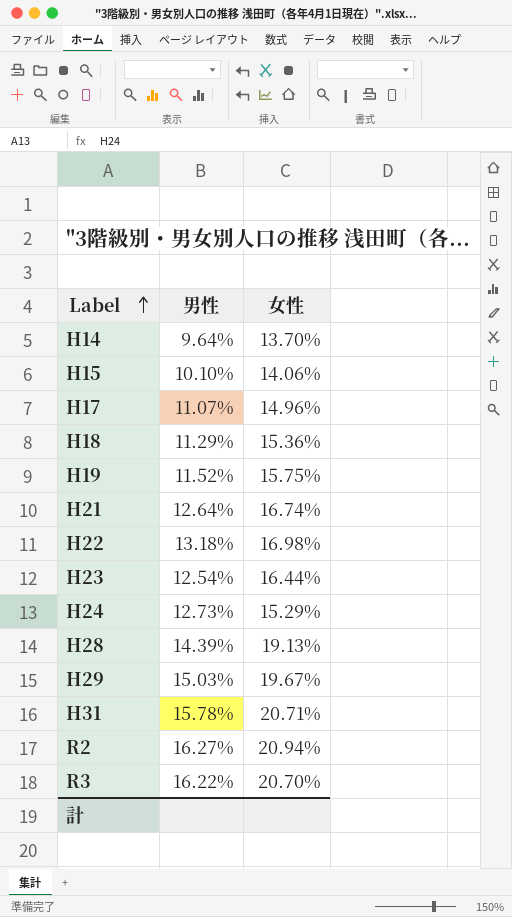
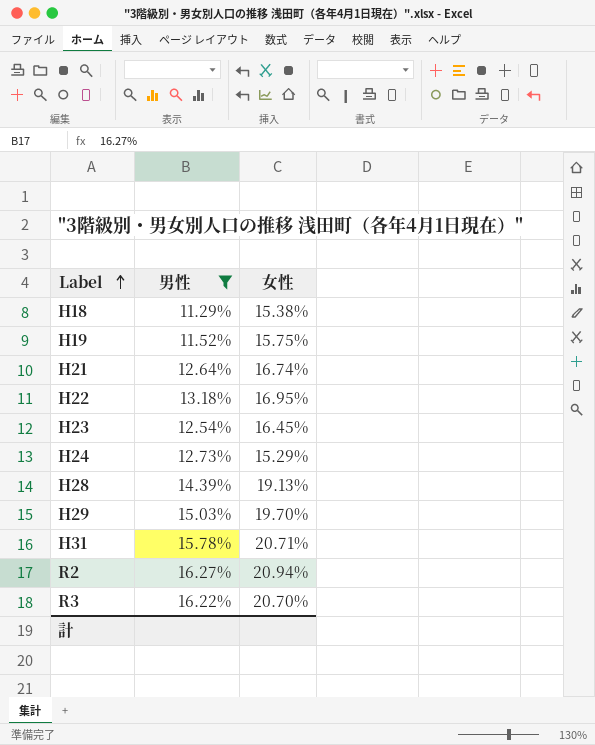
filter: none -> 男性 >= 11.29%
H18 | 女性: 15.36% -> 15.38%
H22 | 女性: 16.98% -> 16.95%
H23 | 女性: 16.44% -> 16.45%
H29 | 女性: 19.67% -> 19.70%

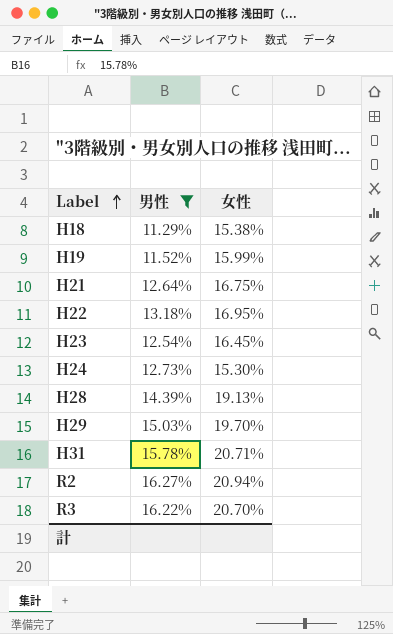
H19 | 女性: 15.75% -> 15.99%
H21 | 女性: 16.74% -> 16.75%
H24 | 女性: 15.29% -> 15.30%

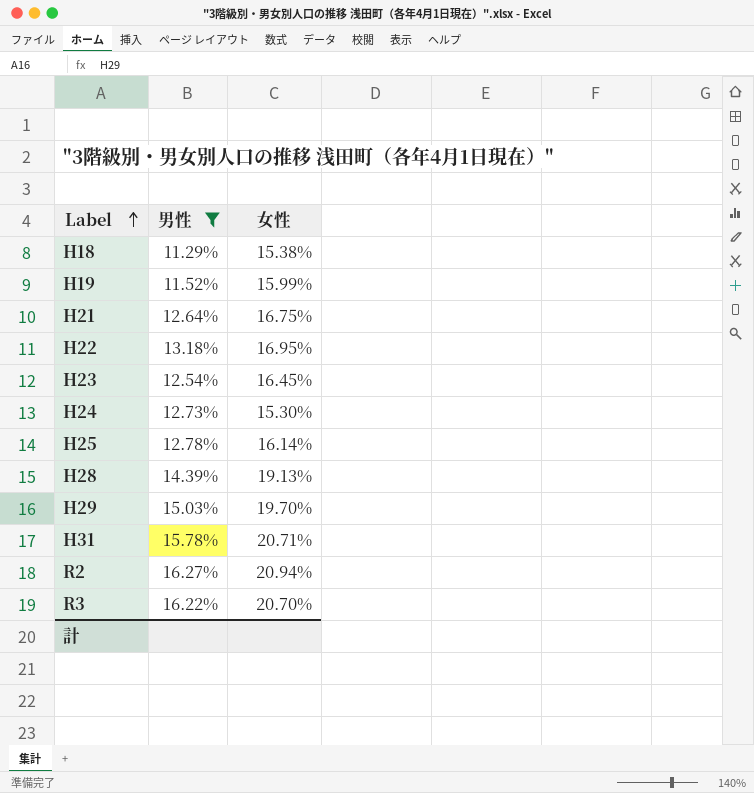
row H25: none -> 12.78% | 16.14%

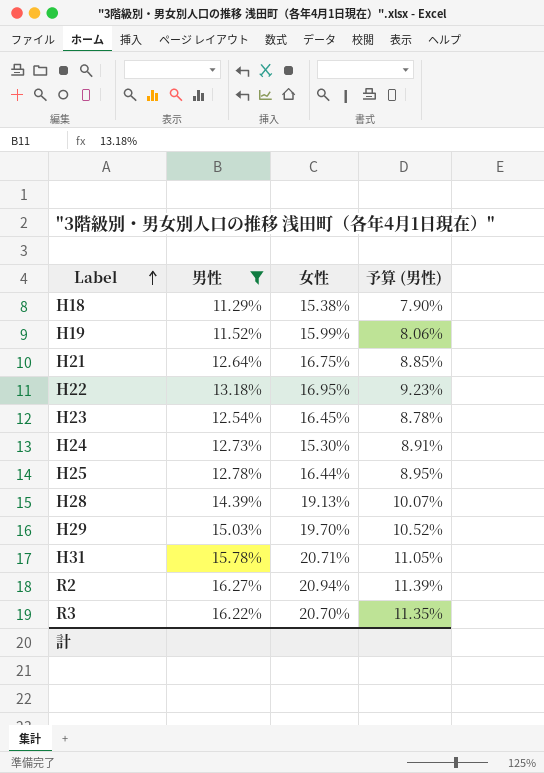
column 予算 (男性) | formula: none -> [男性] * 0.7
H25 | 女性: 16.14% -> 16.44%

